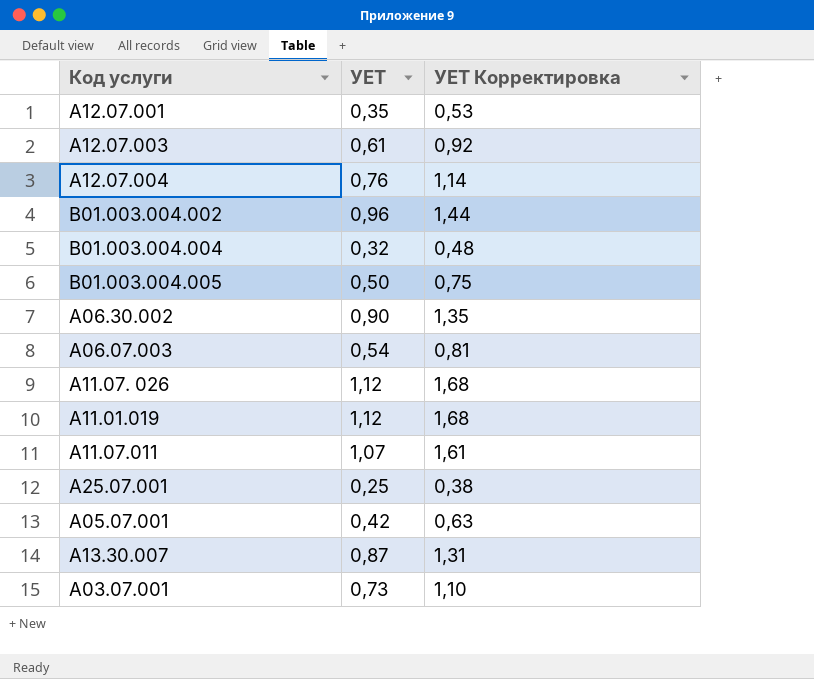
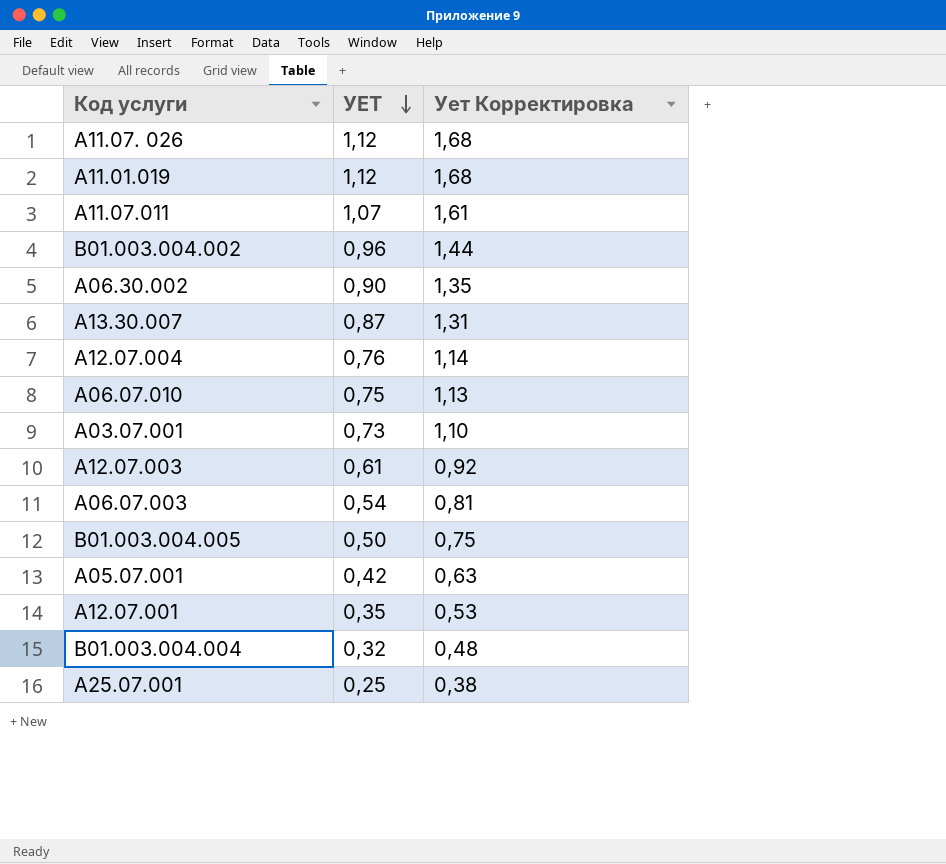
row order: none -> УЕТ descending
column name: УЕТ Корректировка -> Ует Корректировка
row A06.07.010: none -> 0,75 | 1,13

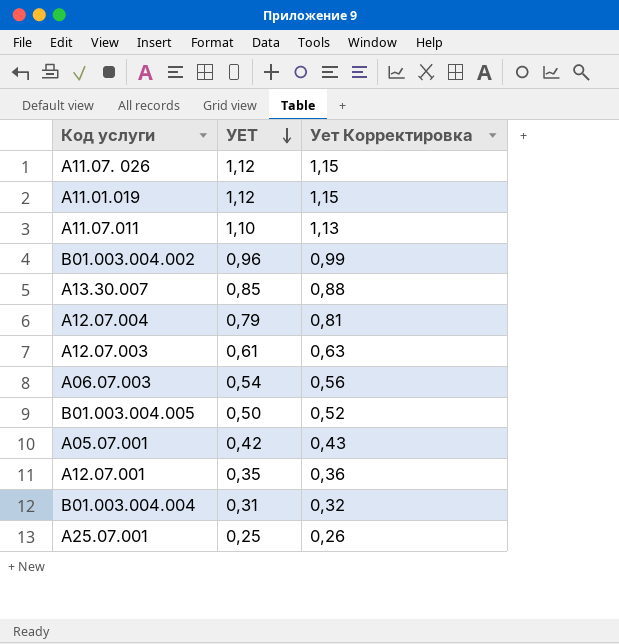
column Ует Корректировка | formula: [УЕТ] * 1,5 -> [УЕТ] * 1,03
row A06.30.002: 0,90 | 1,35 -> none
row A06.07.010: 0,75 | 1,13 -> none
row A03.07.001: 0,73 | 1,10 -> none
A11.07.011 | УЕТ: 1,07 -> 1,10
A13.30.007 | УЕТ: 0,87 -> 0,85
A12.07.004 | УЕТ: 0,76 -> 0,79
B01.003.004.004 | УЕТ: 0,32 -> 0,31

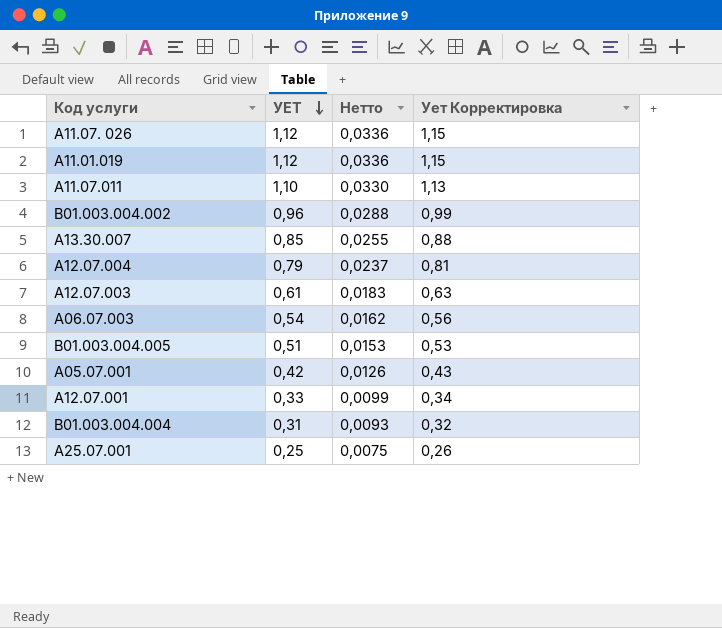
column Нетто | formula: none -> [УЕТ] * 0,03
B01.003.004.005 | УЕТ: 0,50 -> 0,51
B01.003.004.005 | Ует Корректировка: 0,52 -> 0,53
A12.07.001 | УЕТ: 0,35 -> 0,33
A12.07.001 | Ует Корректировка: 0,36 -> 0,34

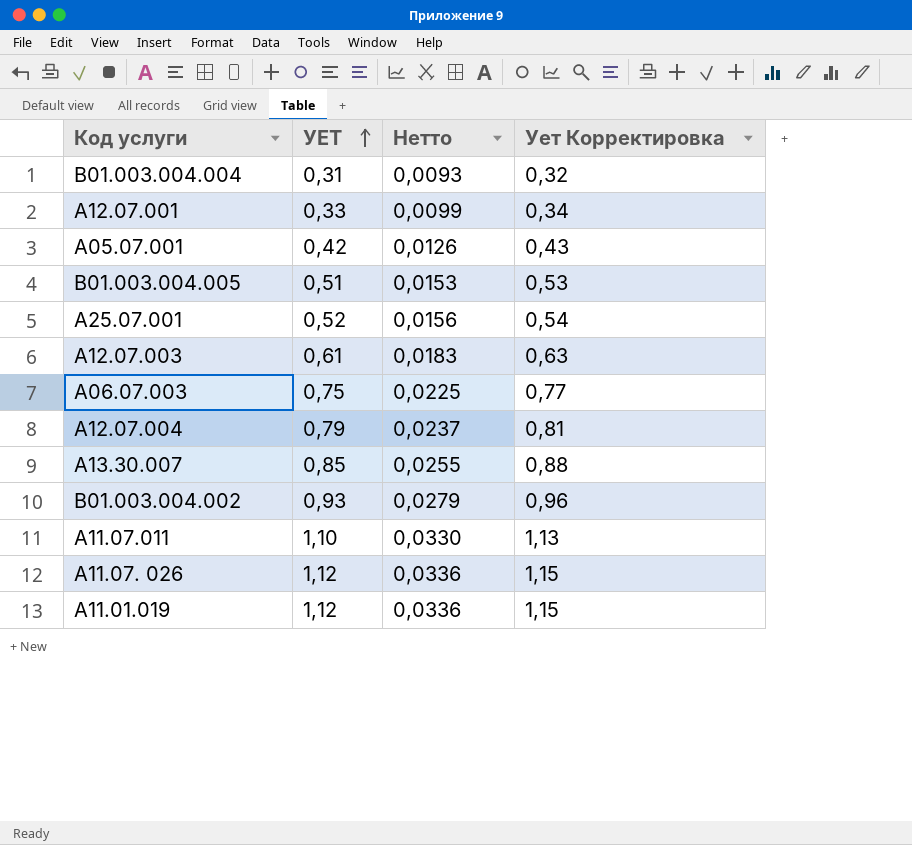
row order: УЕТ descending -> УЕТ ascending
A25.07.001 | УЕТ: 0,25 -> 0,52
A25.07.001 | Нетто: 0,0075 -> 0,0156
A25.07.001 | Ует Корректировка: 0,26 -> 0,54
A06.07.003 | УЕТ: 0,54 -> 0,75
A06.07.003 | Нетто: 0,0162 -> 0,0225
A06.07.003 | Ует Корректировка: 0,56 -> 0,77
B01.003.004.002 | УЕТ: 0,96 -> 0,93
B01.003.004.002 | Нетто: 0,0288 -> 0,0279
B01.003.004.002 | Ует Корректировка: 0,99 -> 0,96

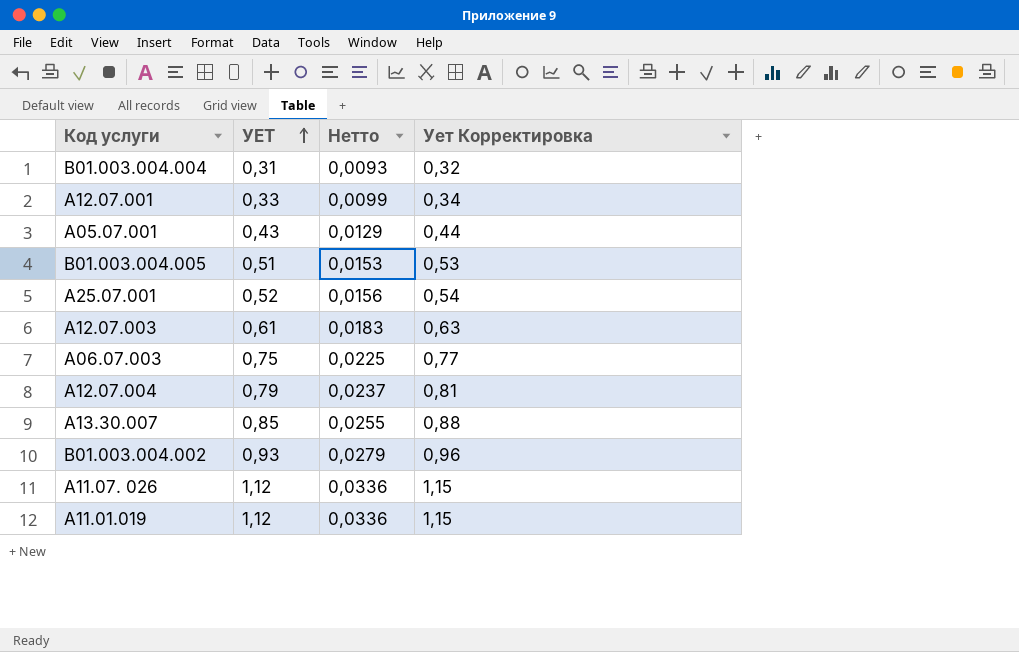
row A11.07.011: 1,10 | 0,0330 | 1,13 -> none
A05.07.001 | УЕТ: 0,42 -> 0,43
A05.07.001 | Нетто: 0,0126 -> 0,0129
A05.07.001 | Ует Корректировка: 0,43 -> 0,44

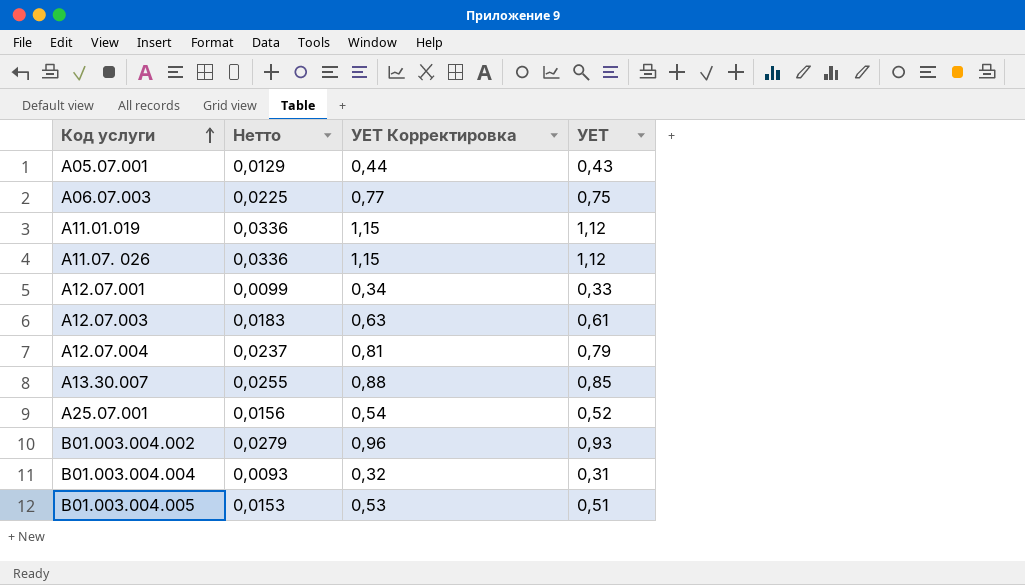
row order: УЕТ ascending -> Код услуги ascending
column name: Ует Корректировка -> УЕТ Корректировка
column УЕТ | position: 2 -> 4

